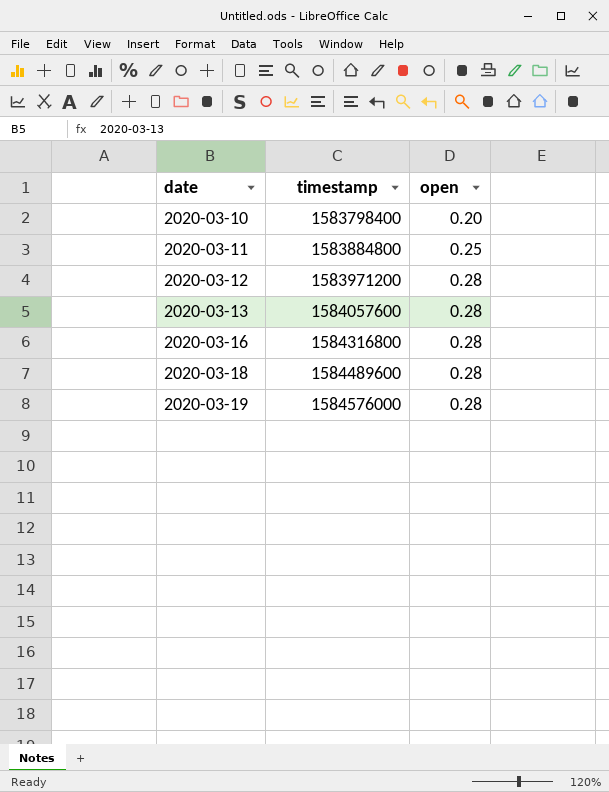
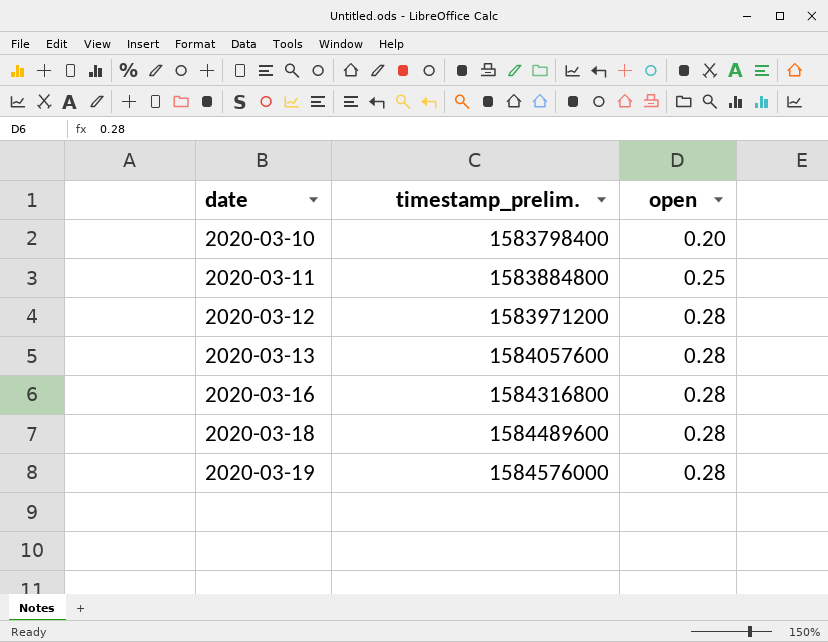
column name: timestamp -> timestamp_prelim.

